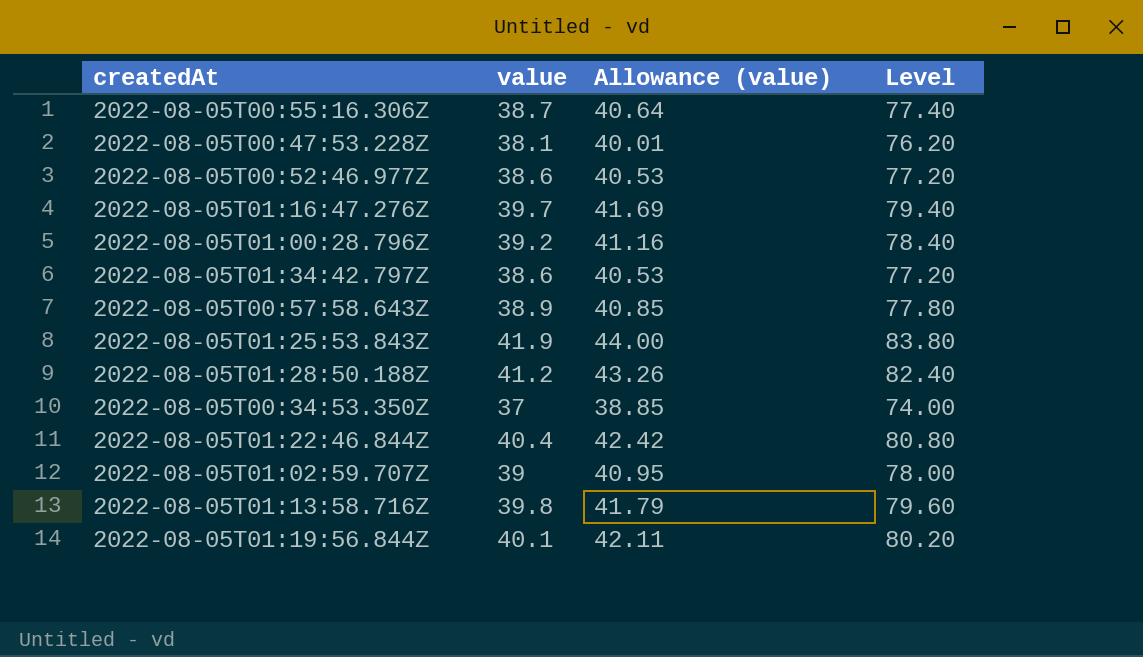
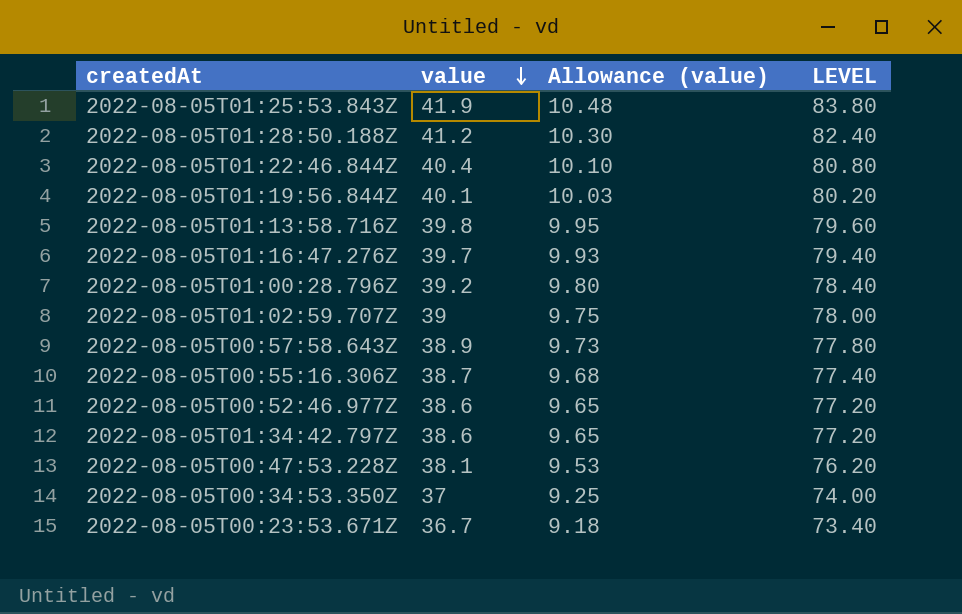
row order: none -> value descending
column Allowance (value) | formula: [value] * 1.05 -> [value] * 0.25
column name: Level -> LEVEL
row 2022-08-05T00:23:53.671Z: none -> 36.7 | 9.18 | 73.40

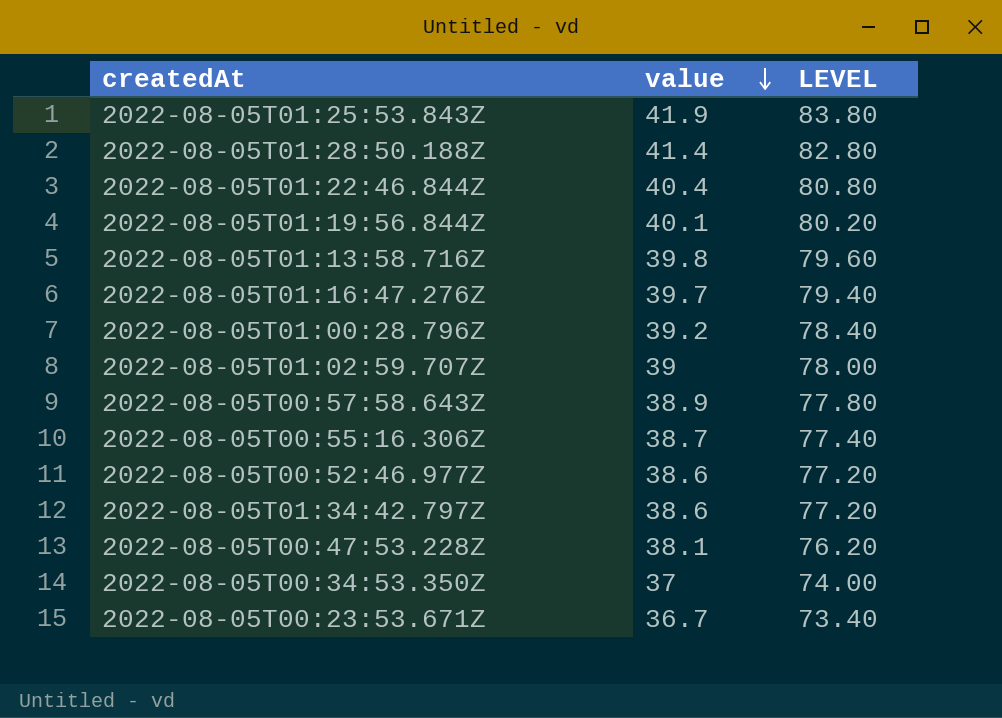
column Allowance (value) | formula: [value] * 0.25 -> none
2022-08-05T01:28:50.188Z | value: 41.2 -> 41.4
2022-08-05T01:28:50.188Z | LEVEL: 82.40 -> 82.80

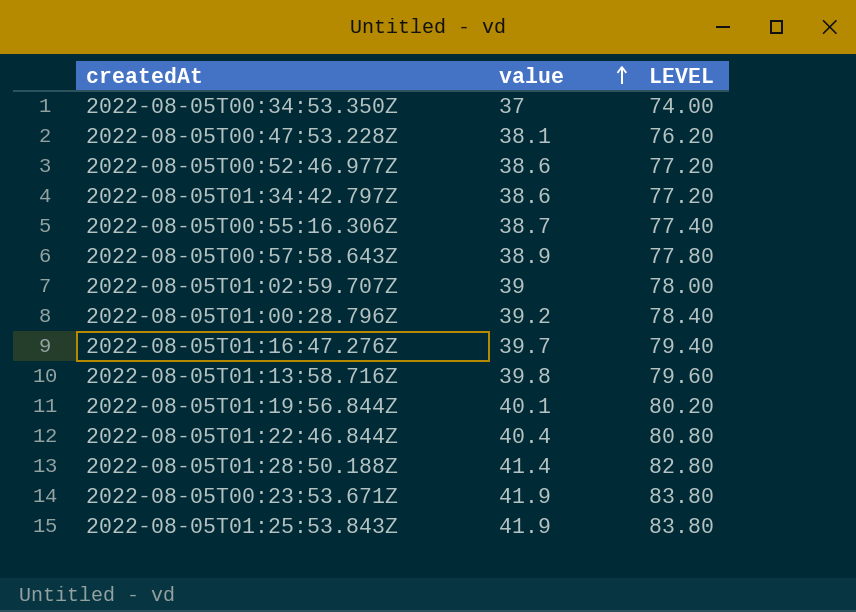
row order: value descending -> value ascending
2022-08-05T00:23:53.671Z | value: 36.7 -> 41.9
2022-08-05T00:23:53.671Z | LEVEL: 73.40 -> 83.80

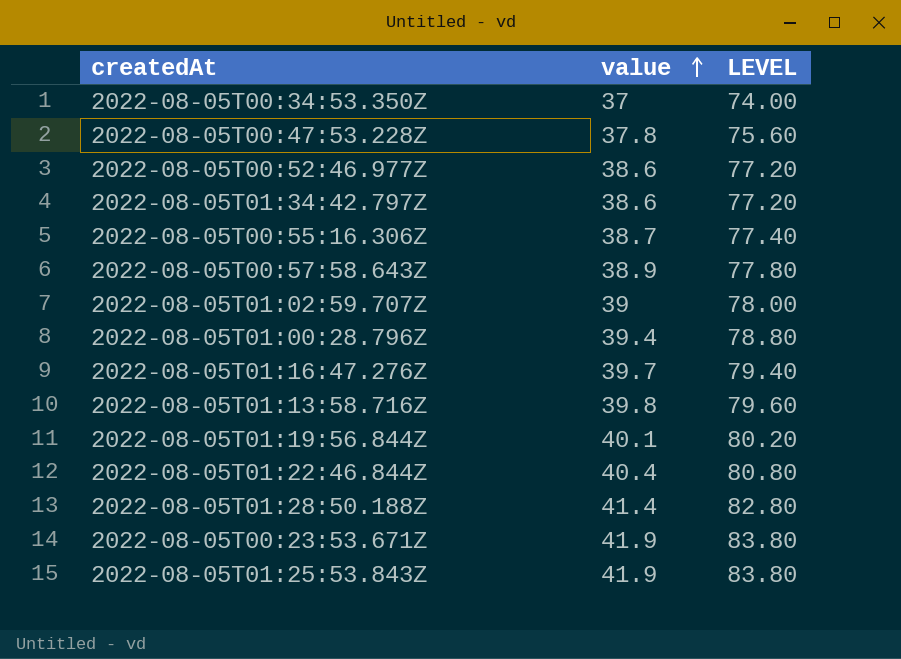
2022-08-05T00:47:53.228Z | value: 38.1 -> 37.8
2022-08-05T00:47:53.228Z | LEVEL: 76.20 -> 75.60
2022-08-05T01:00:28.796Z | value: 39.2 -> 39.4
2022-08-05T01:00:28.796Z | LEVEL: 78.40 -> 78.80

